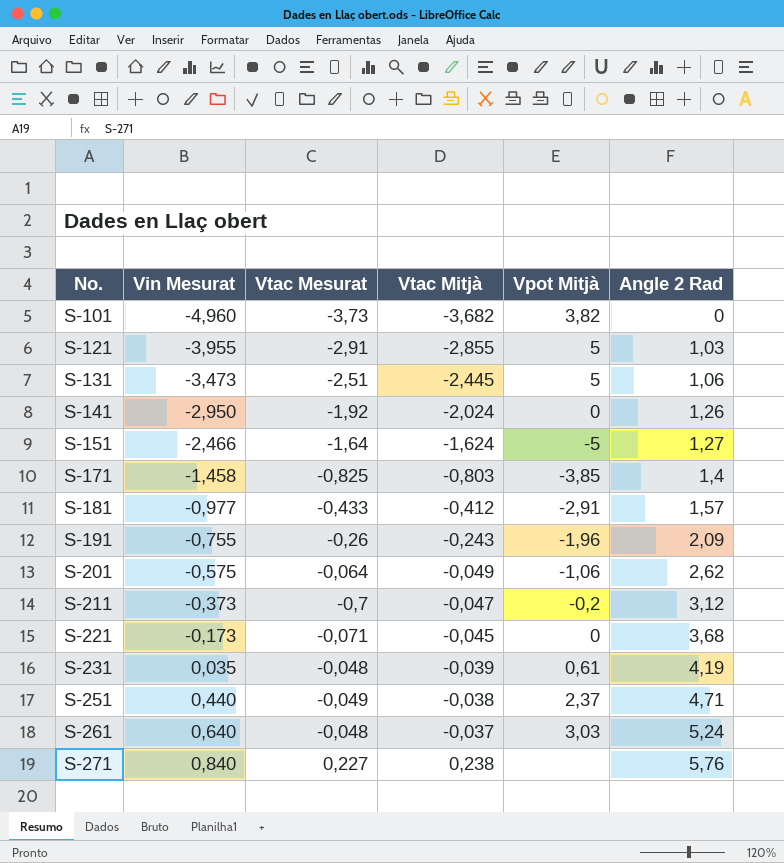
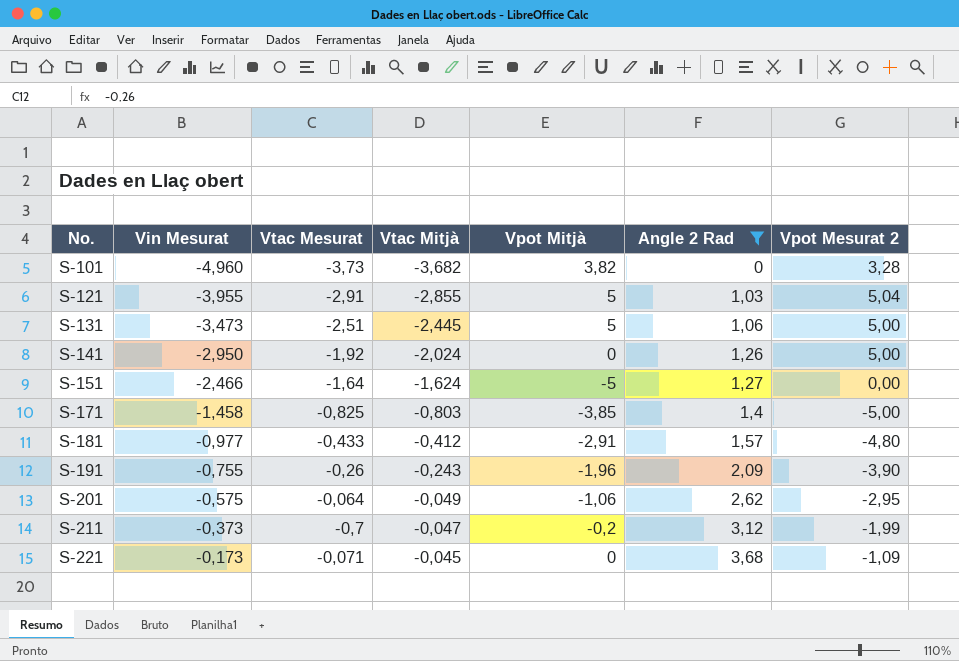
filter: none -> Angle 2 Rad <= 3,68
column Vpot Mesurat 2 | position: none -> 7

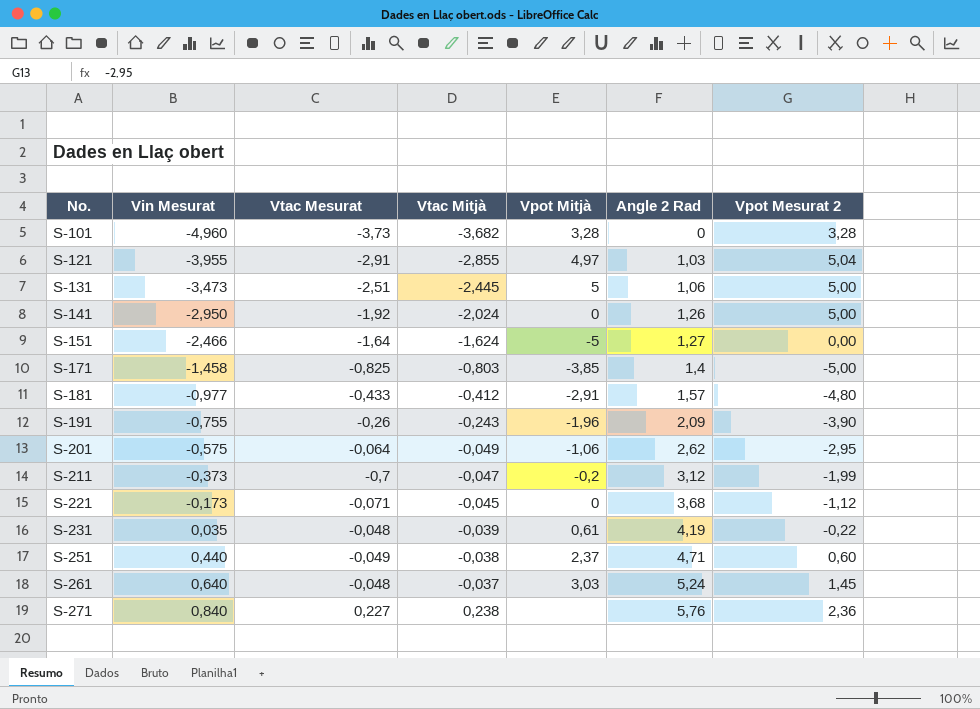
filter: Angle 2 Rad <= 3,68 -> none
S-101 | Vpot Mitjà: 3,82 -> 3,28
S-121 | Vpot Mitjà: 5 -> 4,97
S-221 | Vpot Mesurat 2: -1,09 -> -1,12

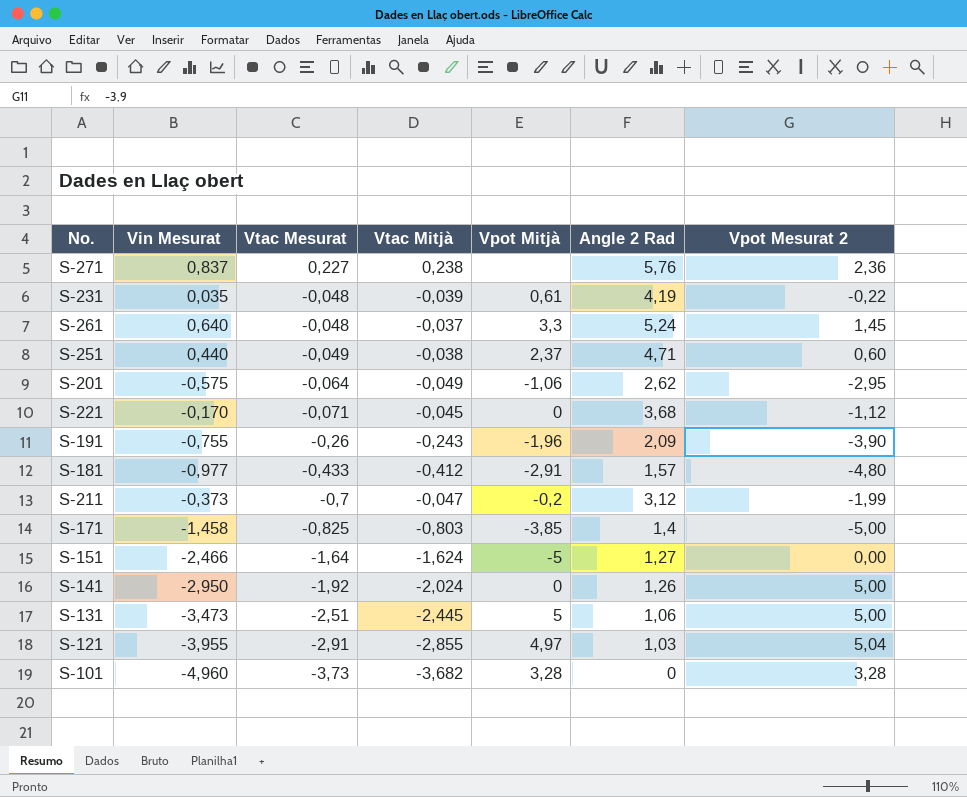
row order: No. ascending -> Vtac Mesurat descending
S-271 | Vin Mesurat: 0,840 -> 0,837
S-261 | Vpot Mitjà: 3,03 -> 3,3
S-221 | Vin Mesurat: -0,173 -> -0,170

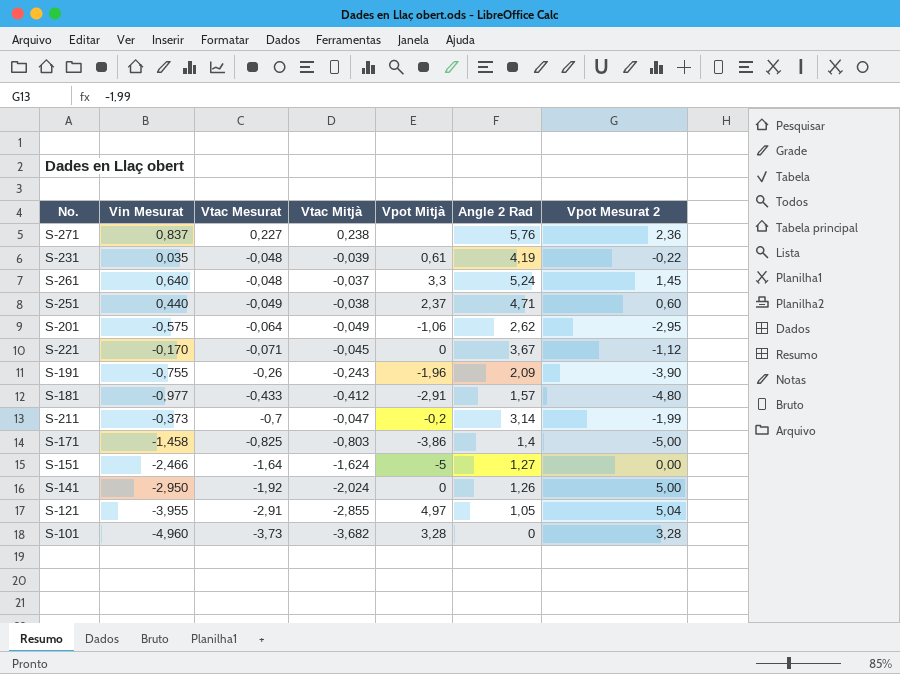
row S-131: -3,473 | -2,51 | -2,445 | 5 | 1,06 | 5,00 -> none
S-221 | Angle 2 Rad: 3,68 -> 3,67
S-211 | Angle 2 Rad: 3,12 -> 3,14
S-171 | Vpot Mitjà: -3,85 -> -3,86
S-121 | Angle 2 Rad: 1,03 -> 1,05

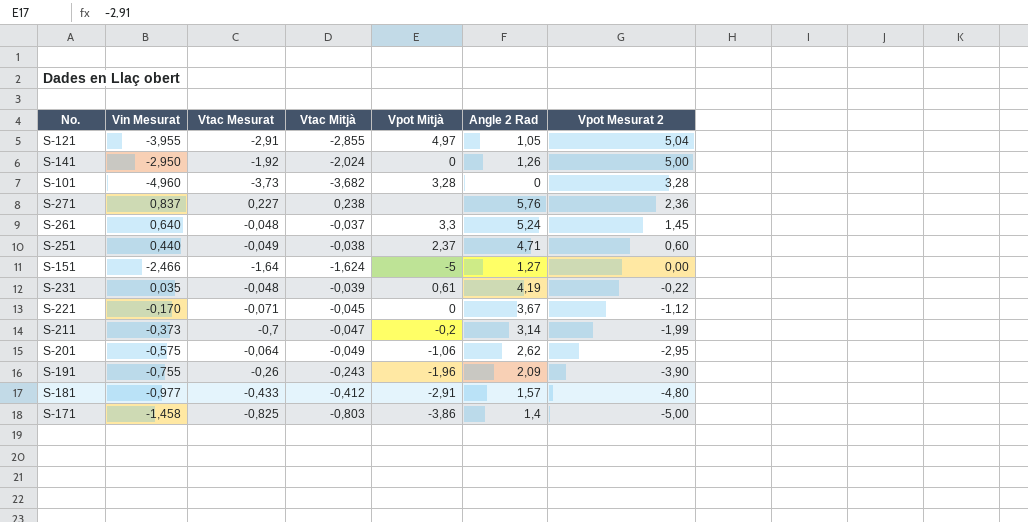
row order: Vtac Mesurat descending -> Vpot Mesurat 2 descending

